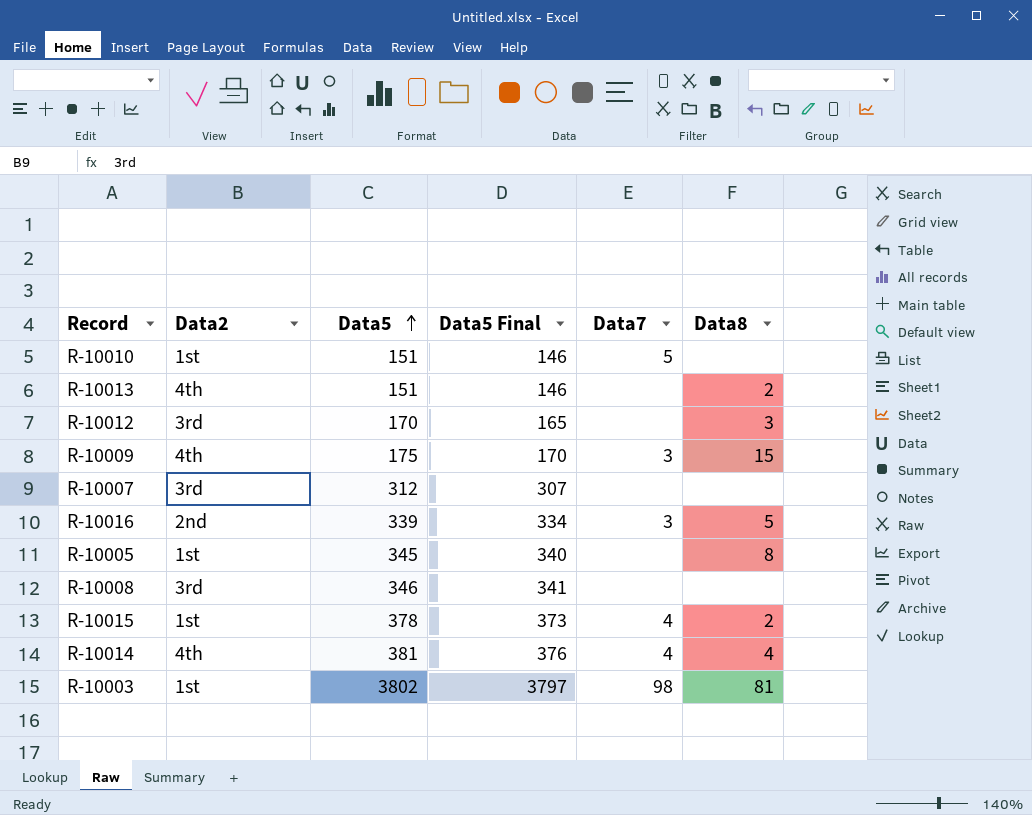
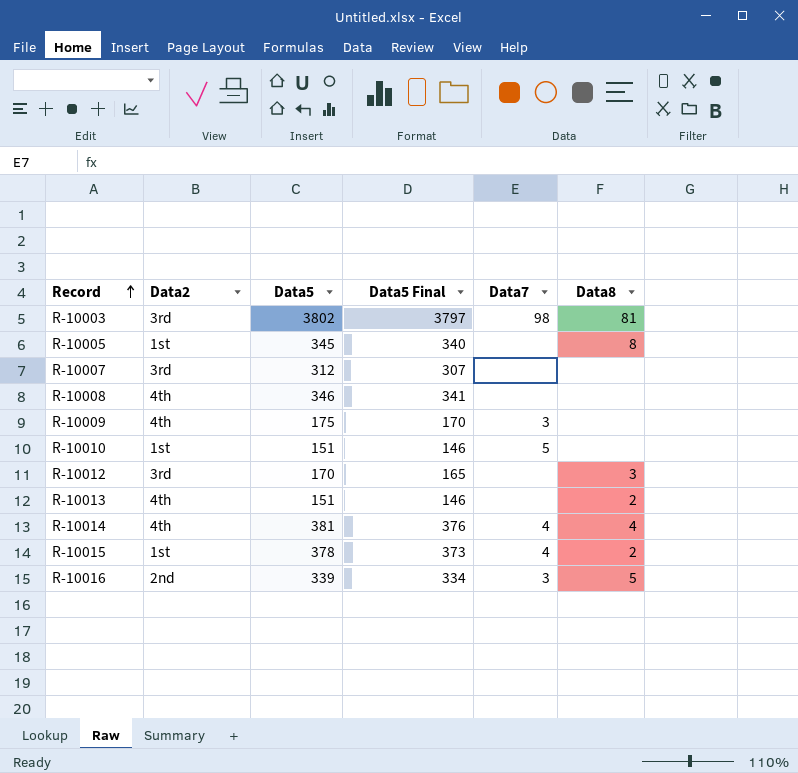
row order: Data5 ascending -> Record ascending
R-10003 | Data2: 1st -> 3rd
R-10008 | Data2: 3rd -> 4th
R-10009 | Data8: 15 -> none

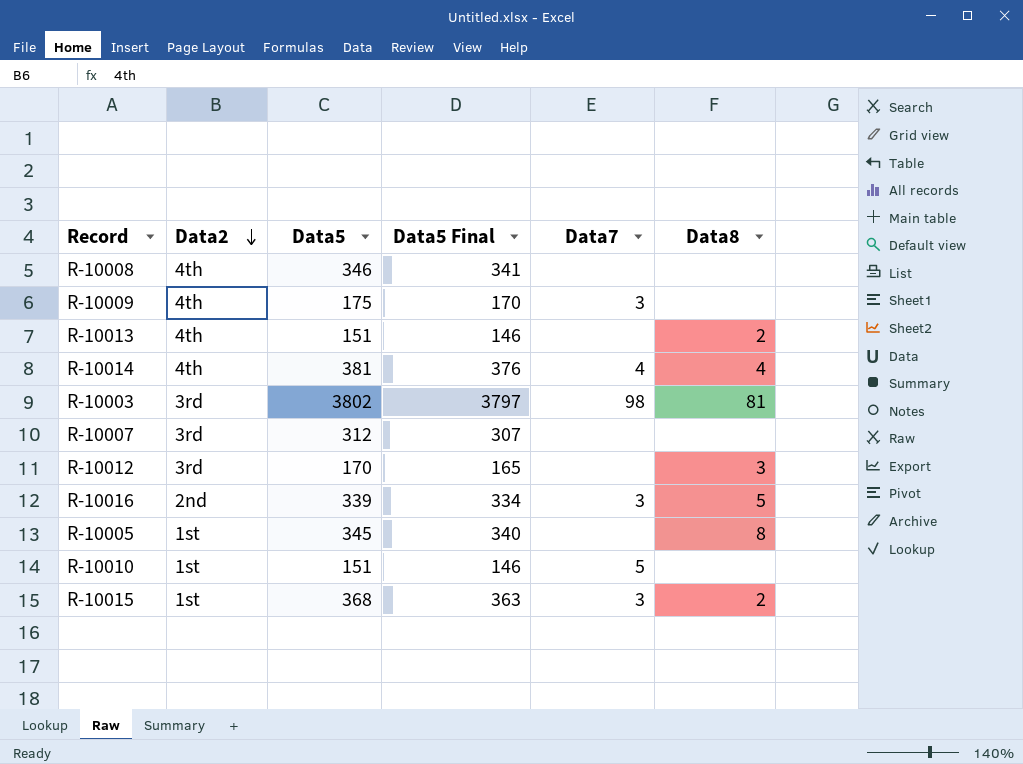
row order: Record ascending -> Data2 descending
R-10015 | Data5: 378 -> 368
R-10015 | Data5 Final: 373 -> 363
R-10015 | Data7: 4 -> 3

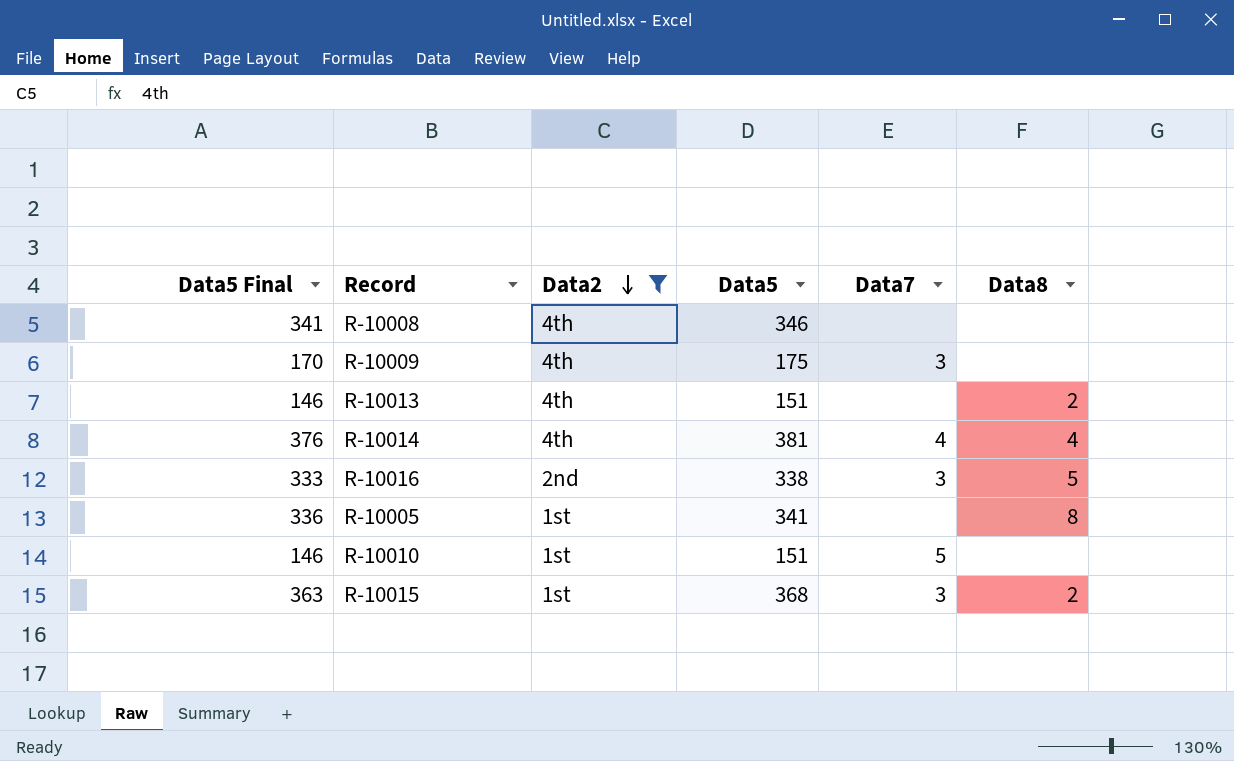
filter: none -> Data2 != 3rd
column Data5 Final | position: 4 -> 1
R-10016 | Data5 Final: 334 -> 333
R-10016 | Data5: 339 -> 338
R-10005 | Data5 Final: 340 -> 336
R-10005 | Data5: 345 -> 341

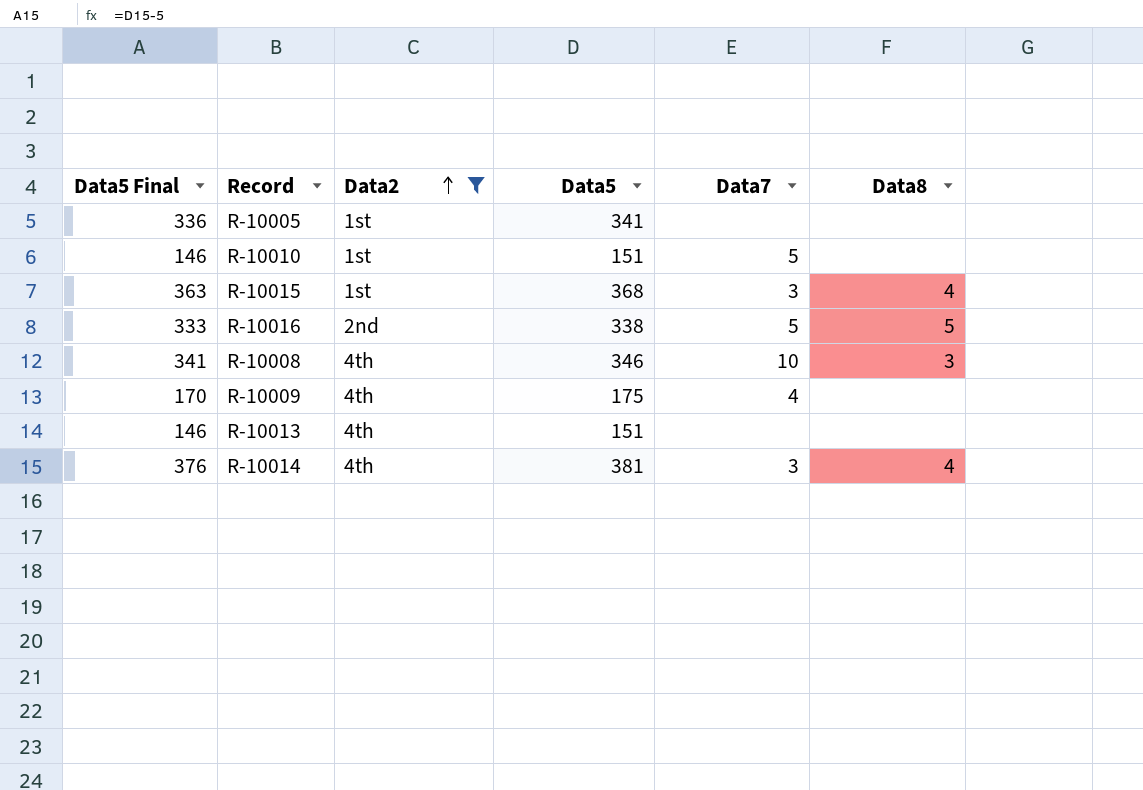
row order: Data2 descending -> Data2 ascending
R-10005 | Data8: 8 -> none
R-10015 | Data8: 2 -> 4
R-10016 | Data7: 3 -> 5
R-10008 | Data7: none -> 10
R-10008 | Data8: none -> 3
R-10009 | Data7: 3 -> 4
R-10013 | Data8: 2 -> none
R-10014 | Data7: 4 -> 3

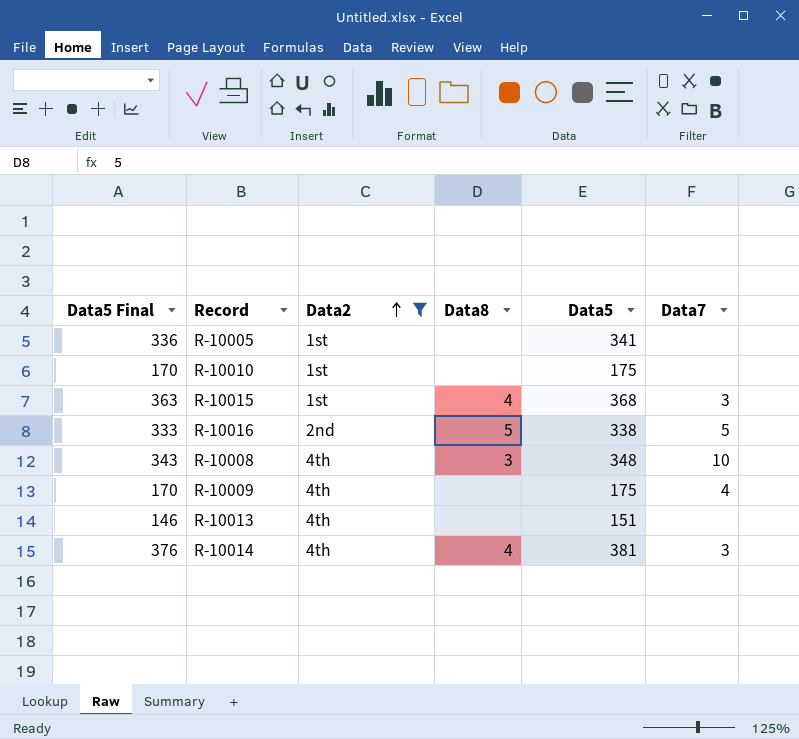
column Data8 | position: 6 -> 4
R-10010 | Data5 Final: 146 -> 170
R-10010 | Data5: 151 -> 175
R-10010 | Data7: 5 -> none
R-10008 | Data5 Final: 341 -> 343
R-10008 | Data5: 346 -> 348

